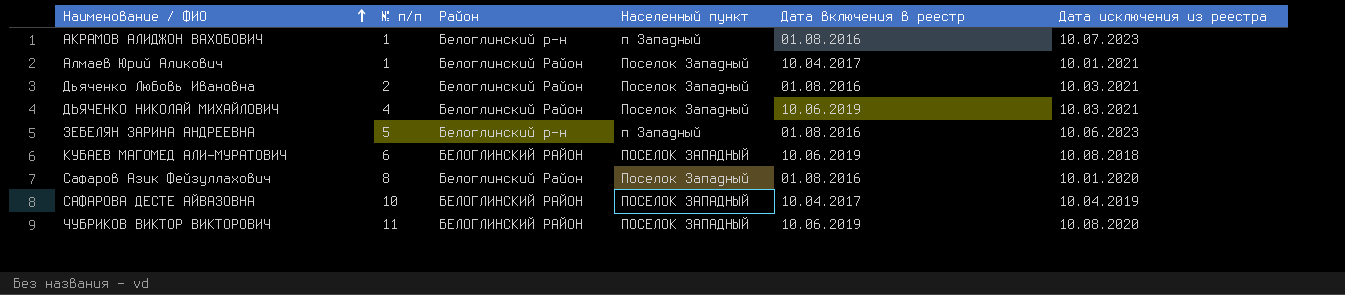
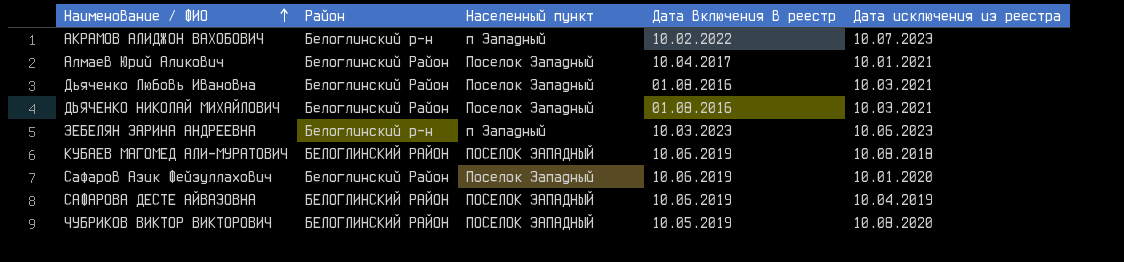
column № п/п | position: 2 -> none
АКРАМОВ АЛИДЖОН ВАХОБОВИЧ | Дата включения в реестр: 01.08.2016 -> 10.02.2022
ДЬЯЧЕНКО НИКОЛАЙ МИХАЙЛОВИЧ | Дата включения в реестр: 10.06.2019 -> 01.08.2016
ЗЕБЕЛЯН ЗАРИНА АНДРЕЕВНА | Дата включения в реестр: 01.08.2016 -> 10.03.2023
Сафаров Азик Фейзуллахович | Дата включения в реестр: 01.08.2016 -> 10.06.2019
САФАРОВА ДЕСТЕ АЙВАЗОВНА | Дата включения в реестр: 10.04.2017 -> 10.06.2019
ЧУБРИКОВ ВИКТОР ВИКТОРОВИЧ | Дата включения в реестр: 10.06.2019 -> 10.05.2019

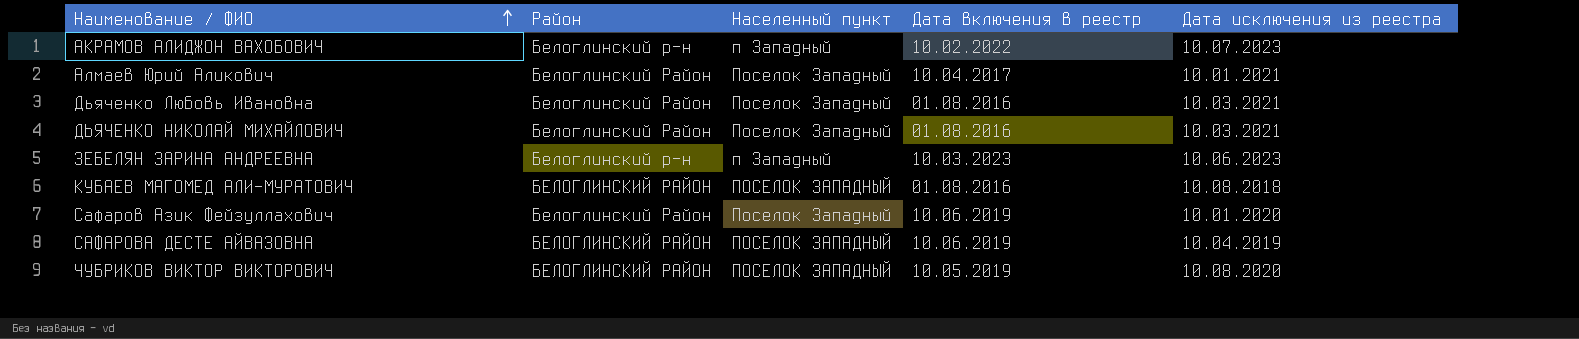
КУБАЕВ МАГОМЕД АЛИ-МУРАТОВИЧ | Дата включения в реестр: 10.06.2019 -> 01.08.2016

